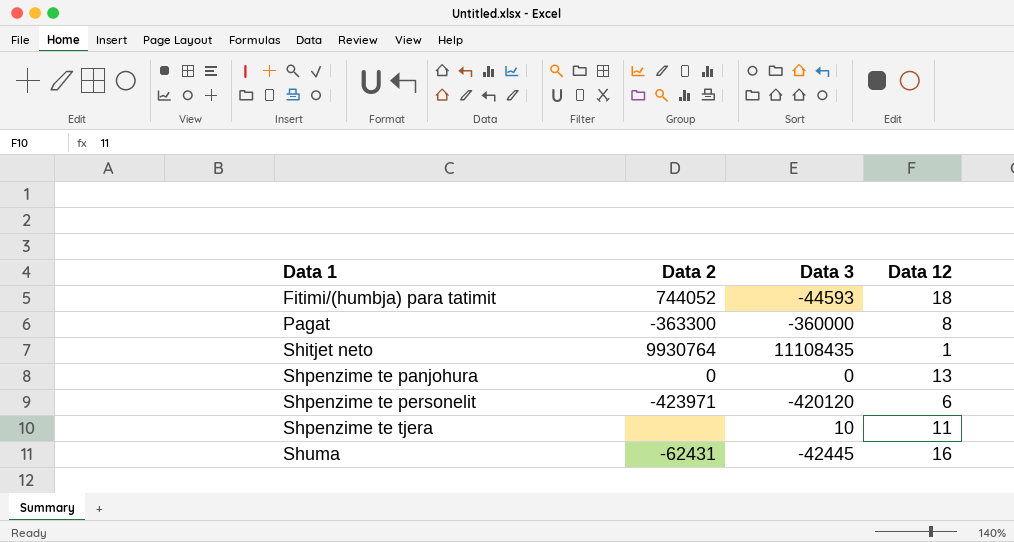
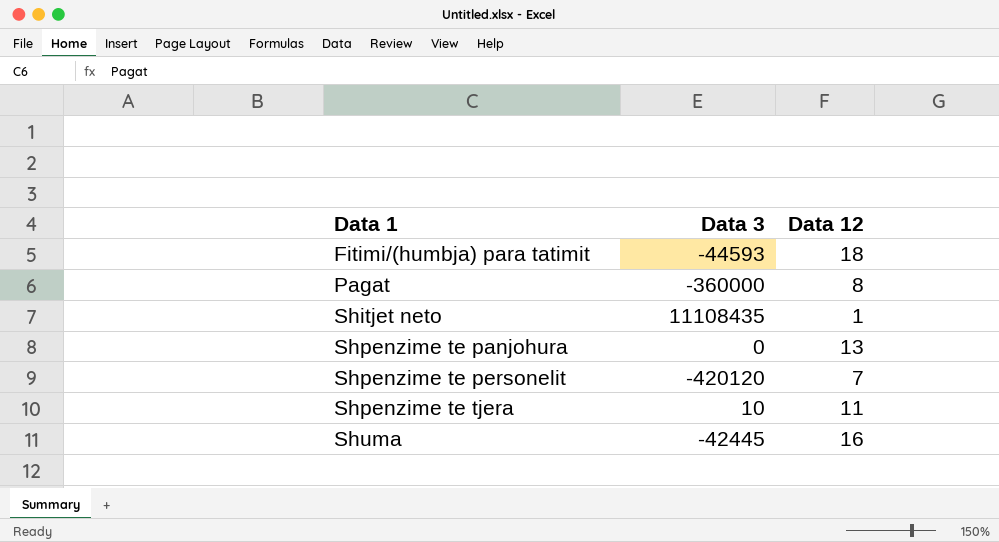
column Data 2 | position: 2 -> none
Shpenzime te personelit | Data 12: 6 -> 7

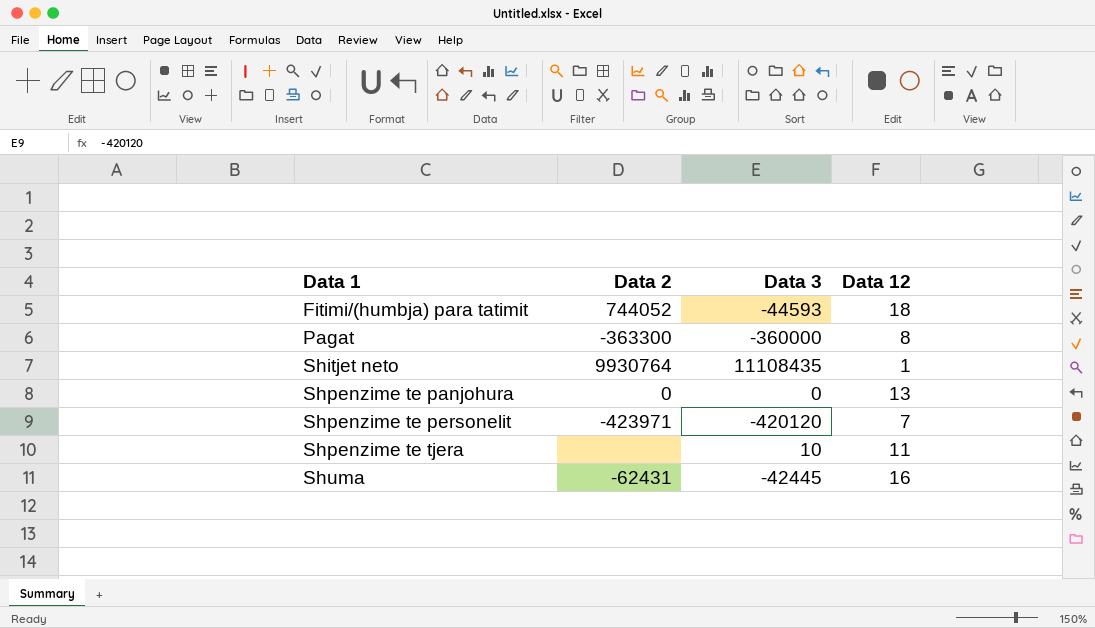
column Data 2 | position: none -> 2

